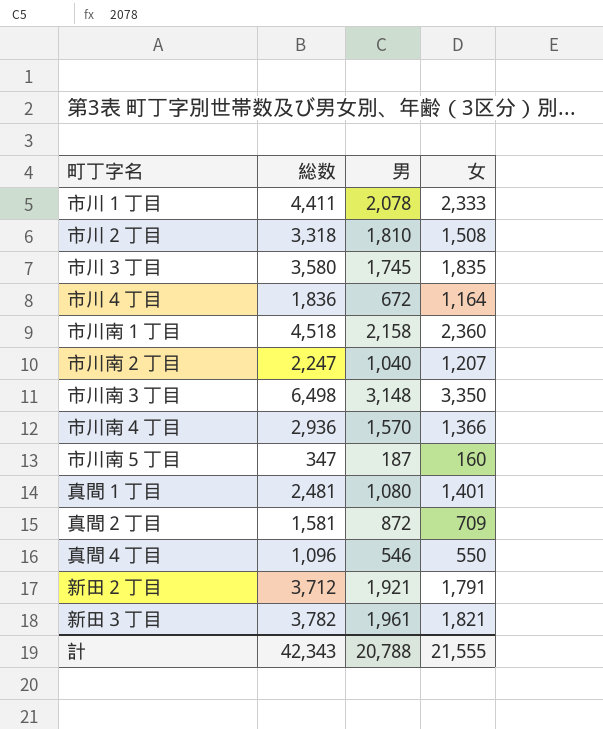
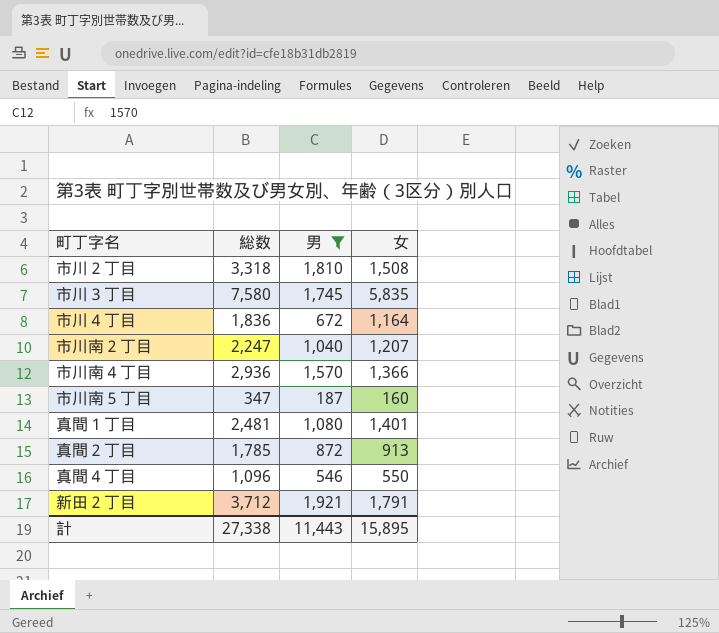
filter: none -> 男 <= 1,921
市川３丁目 | 総数: 3,580 -> 7,580
市川３丁目 | 女: 1,835 -> 5,835
真間２丁目 | 総数: 1,581 -> 1,785
真間２丁目 | 女: 709 -> 913
計 | 総数: 42,343 -> 27,338
計 | 男: 20,788 -> 11,443
計 | 女: 21,555 -> 15,895

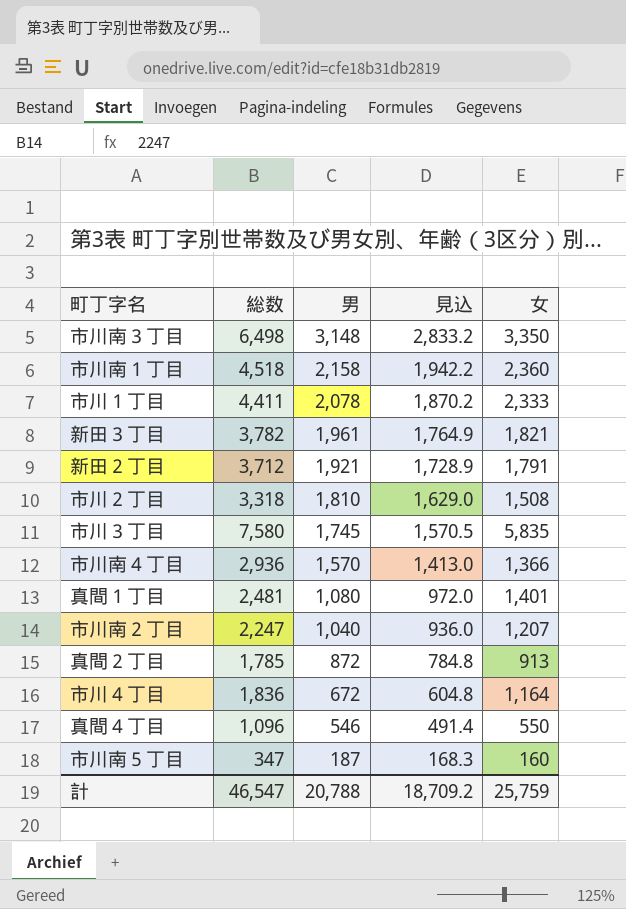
filter: 男 <= 1,921 -> none
row order: none -> 男 descending
column 見込 | formula: none -> [男] * 0.9
計 | 総数: 27,338 -> 46,547
計 | 男: 11,443 -> 20,788
計 | 女: 15,895 -> 25,759

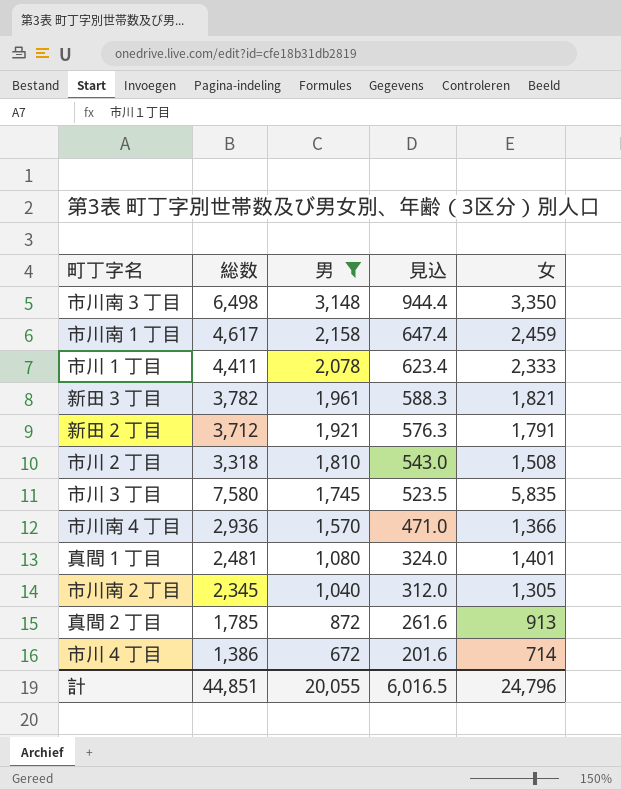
filter: none -> 男 >= 672
column 見込 | formula: [男] * 0.9 -> [男] * 0.3
市川南１丁目 | 総数: 4,518 -> 4,617
市川南１丁目 | 女: 2,360 -> 2,459
市川南２丁目 | 総数: 2,247 -> 2,345
市川南２丁目 | 女: 1,207 -> 1,305
市川４丁目 | 総数: 1,836 -> 1,386
市川４丁目 | 女: 1,164 -> 714
計 | 総数: 46,547 -> 44,851
計 | 男: 20,788 -> 20,055
計 | 見込: 18,709.2 -> 6,016.5
計 | 女: 25,759 -> 24,796

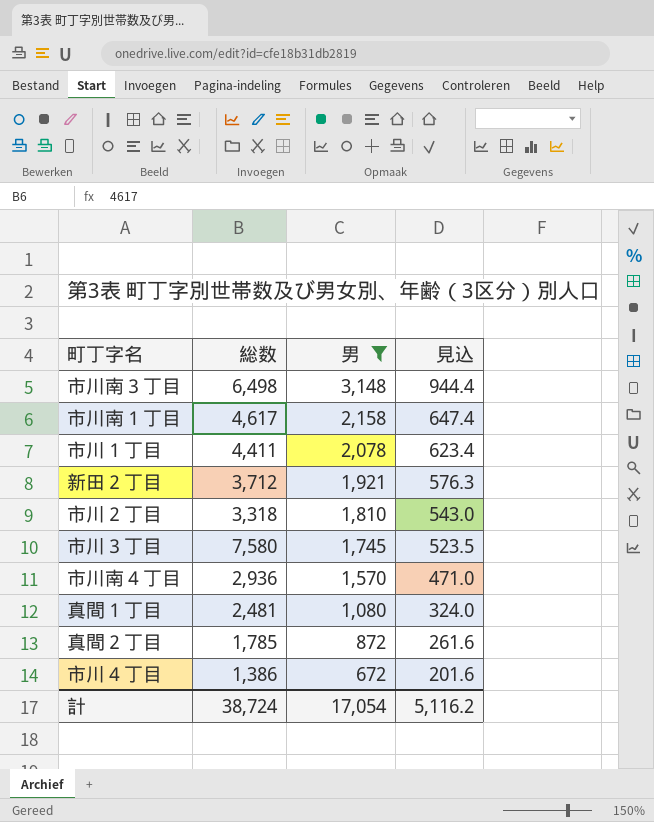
column 女 | formula: [総数] - [男] -> none
row 新田３丁目: 3,782 | 1,961 | 588.3 | 1,821 -> none
row 市川南２丁目: 2,345 | 1,040 | 312.0 | 1,305 -> none
計 | 総数: 44,851 -> 38,724
計 | 男: 20,055 -> 17,054
計 | 見込: 6,016.5 -> 5,116.2

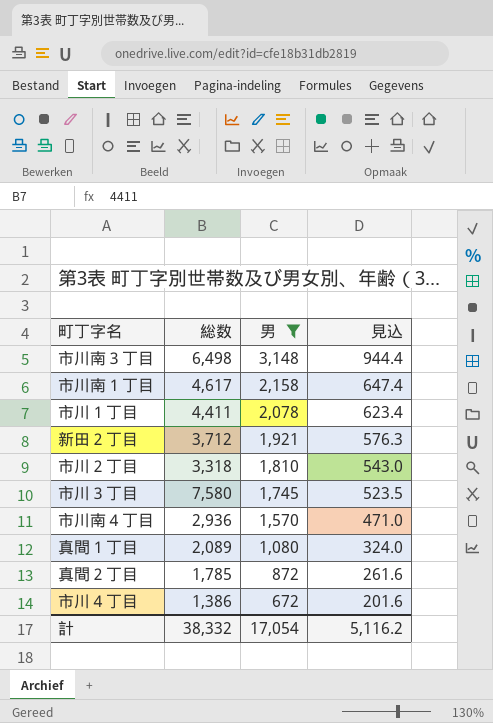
真間１丁目 | 総数: 2,481 -> 2,089
計 | 総数: 38,724 -> 38,332

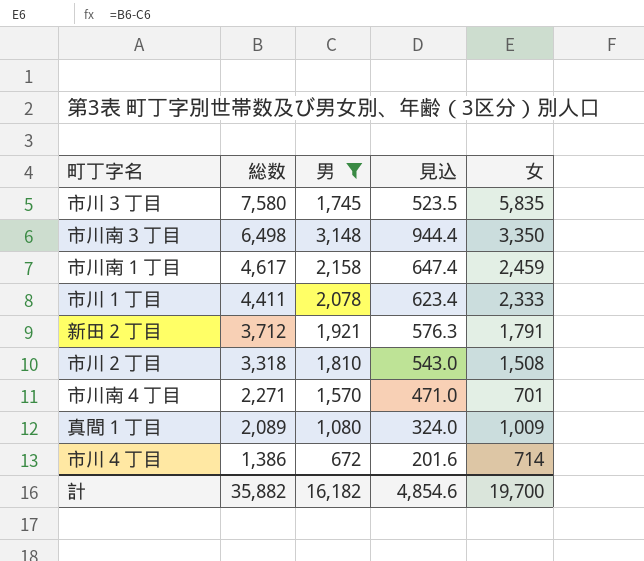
row order: 男 descending -> 総数 descending
column 女 | formula: none -> [総数] - [男]
row 真間２丁目: 1,785 | 872 | 261.6 -> none
市川南４丁目 | 総数: 2,936 -> 2,271
計 | 総数: 38,332 -> 35,882
計 | 男: 17,054 -> 16,182
計 | 見込: 5,116.2 -> 4,854.6

